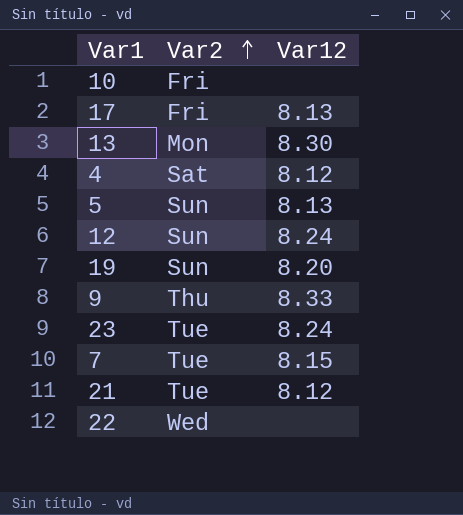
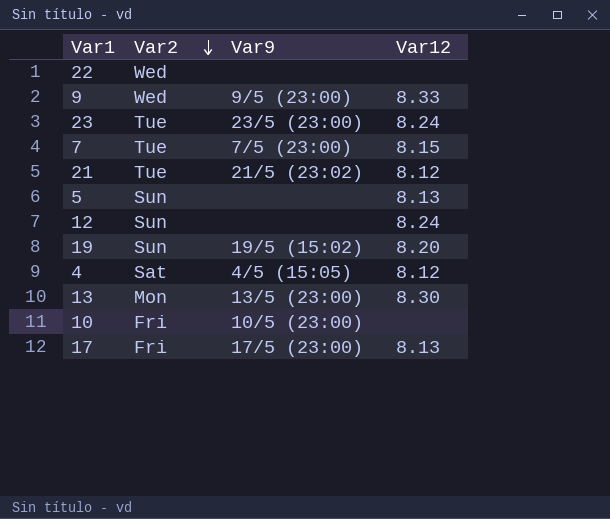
row order: Var2 ascending -> Var2 descending
column Var9 | position: none -> 3
9 | Var2: Thu -> Wed

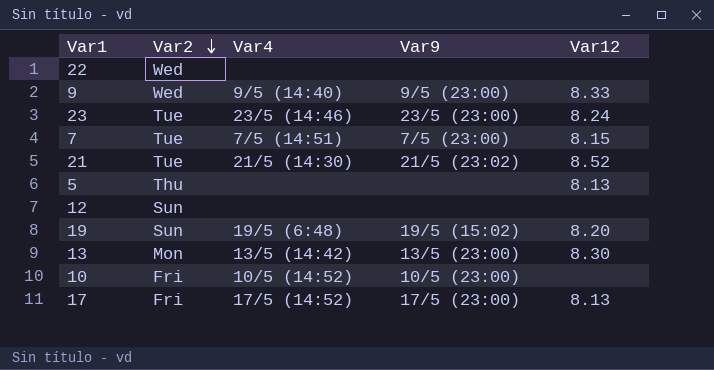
column Var4 | position: none -> 3
row 4: Sat | 4/5 (15:05) | 8.12 -> none
21 | Var12: 8.12 -> 8.52
5 | Var2: Sun -> Thu
12 | Var12: 8.24 -> none

